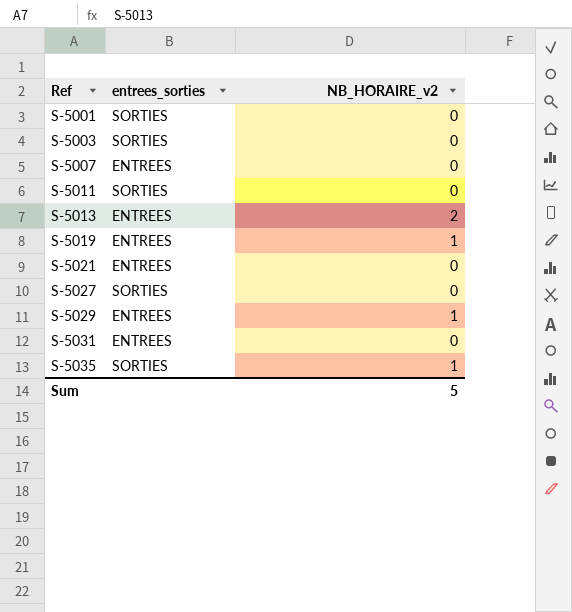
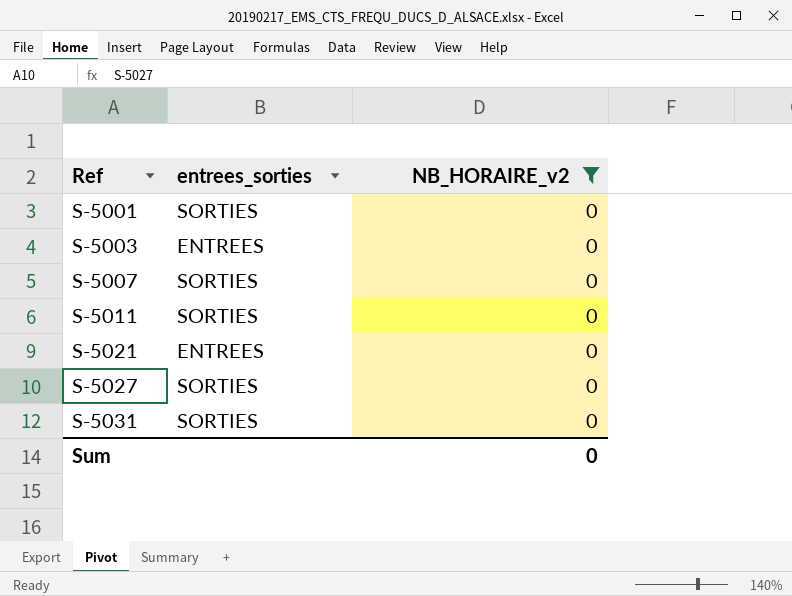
filter: none -> NB_HORAIRE_v2 = 0
S-5003 | entrees_sorties: SORTIES -> ENTREES
S-5007 | entrees_sorties: ENTREES -> SORTIES
S-5031 | entrees_sorties: ENTREES -> SORTIES
Sum | NB_HORAIRE_v2: 5 -> 0

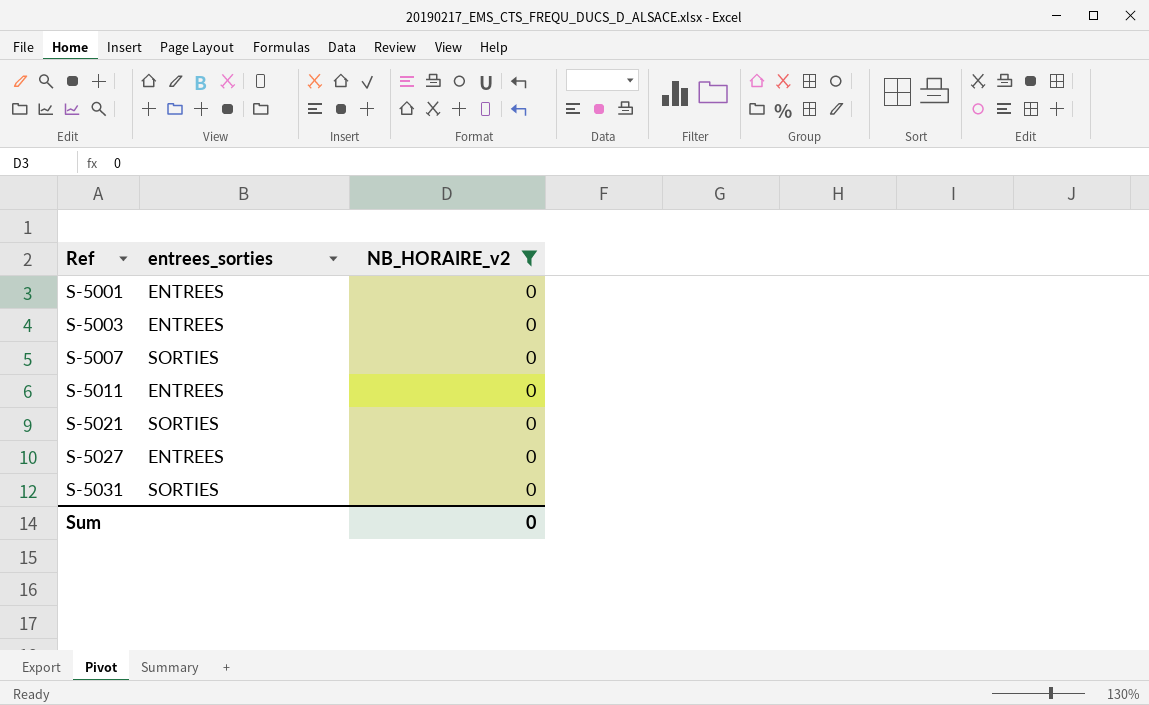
S-5001 | entrees_sorties: SORTIES -> ENTREES
S-5011 | entrees_sorties: SORTIES -> ENTREES
S-5021 | entrees_sorties: ENTREES -> SORTIES
S-5027 | entrees_sorties: SORTIES -> ENTREES

